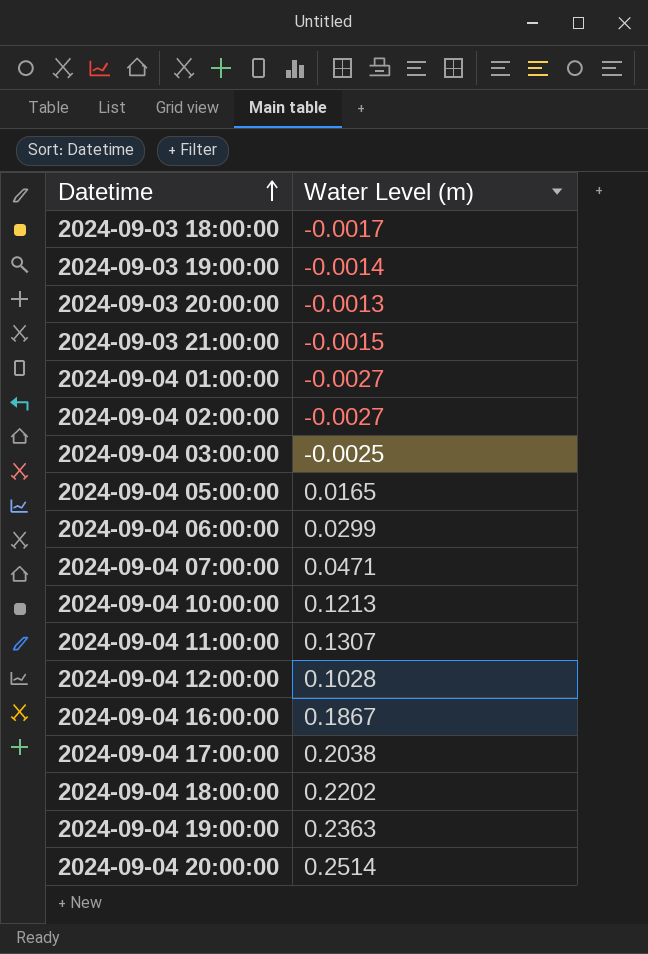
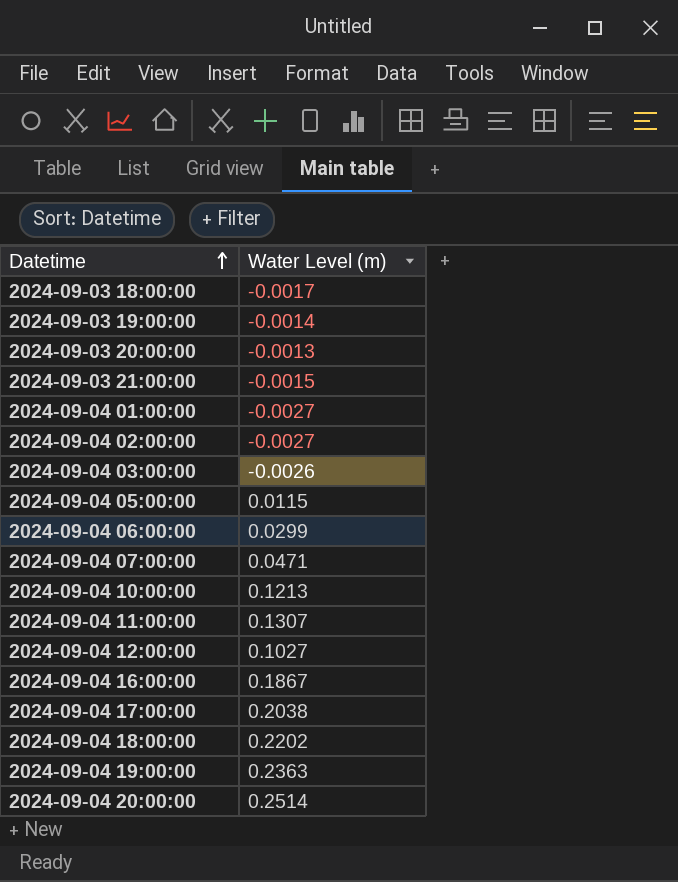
2024-09-04 03:00:00 | Water Level (m): -0.0025 -> -0.0026
2024-09-04 05:00:00 | Water Level (m): 0.0165 -> 0.0115
2024-09-04 12:00:00 | Water Level (m): 0.1028 -> 0.1027

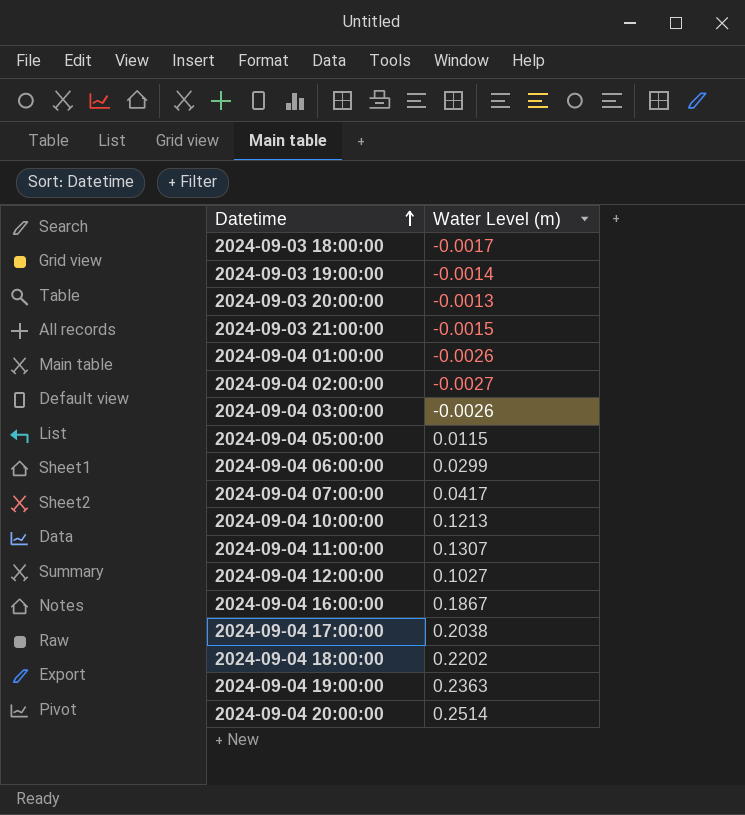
2024-09-04 01:00:00 | Water Level (m): -0.0027 -> -0.0026
2024-09-04 07:00:00 | Water Level (m): 0.0471 -> 0.0417

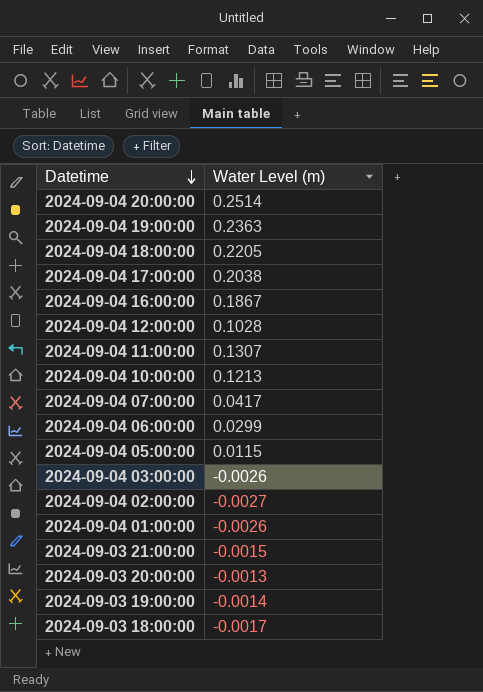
row order: Datetime ascending -> Datetime descending
2024-09-04 18:00:00 | Water Level (m): 0.2202 -> 0.2205
2024-09-04 12:00:00 | Water Level (m): 0.1027 -> 0.1028

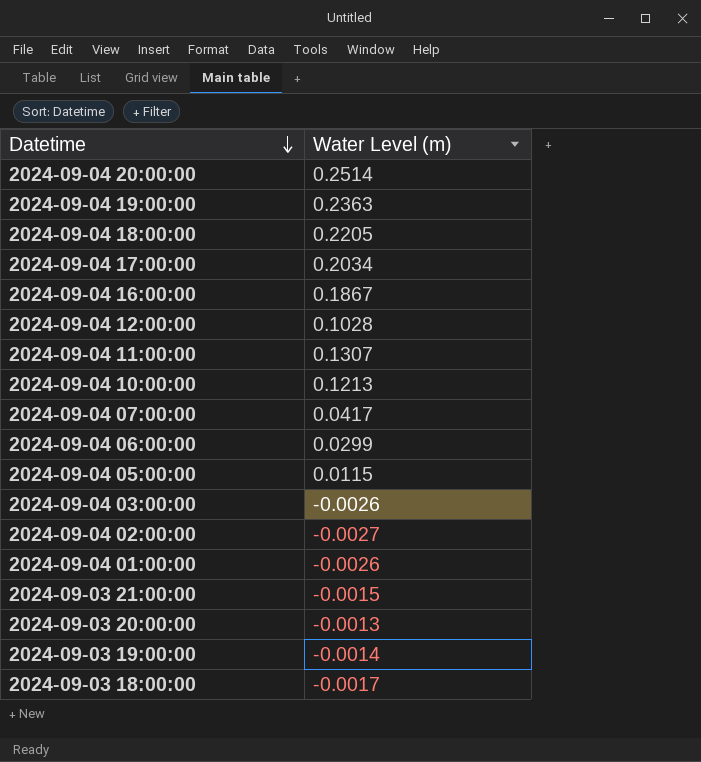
2024-09-04 17:00:00 | Water Level (m): 0.2038 -> 0.2034

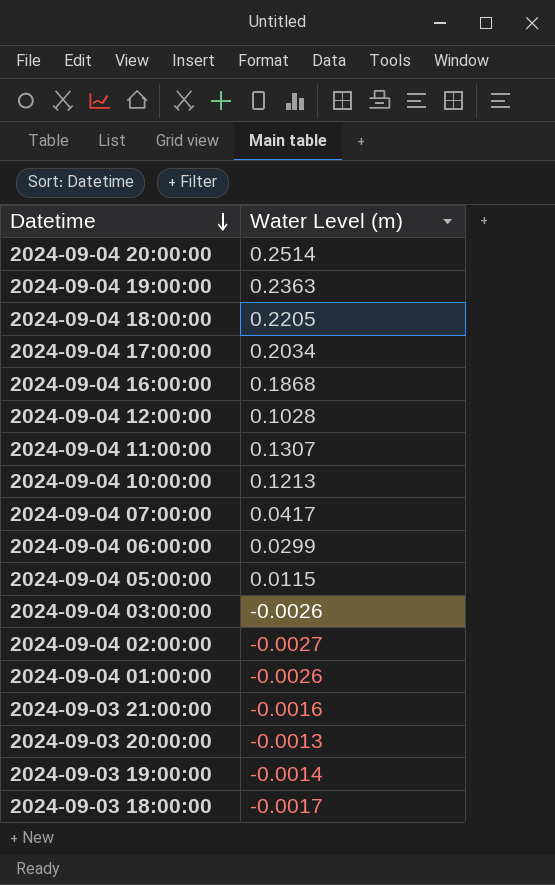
2024-09-04 16:00:00 | Water Level (m): 0.1867 -> 0.1868
2024-09-03 21:00:00 | Water Level (m): -0.0015 -> -0.0016

